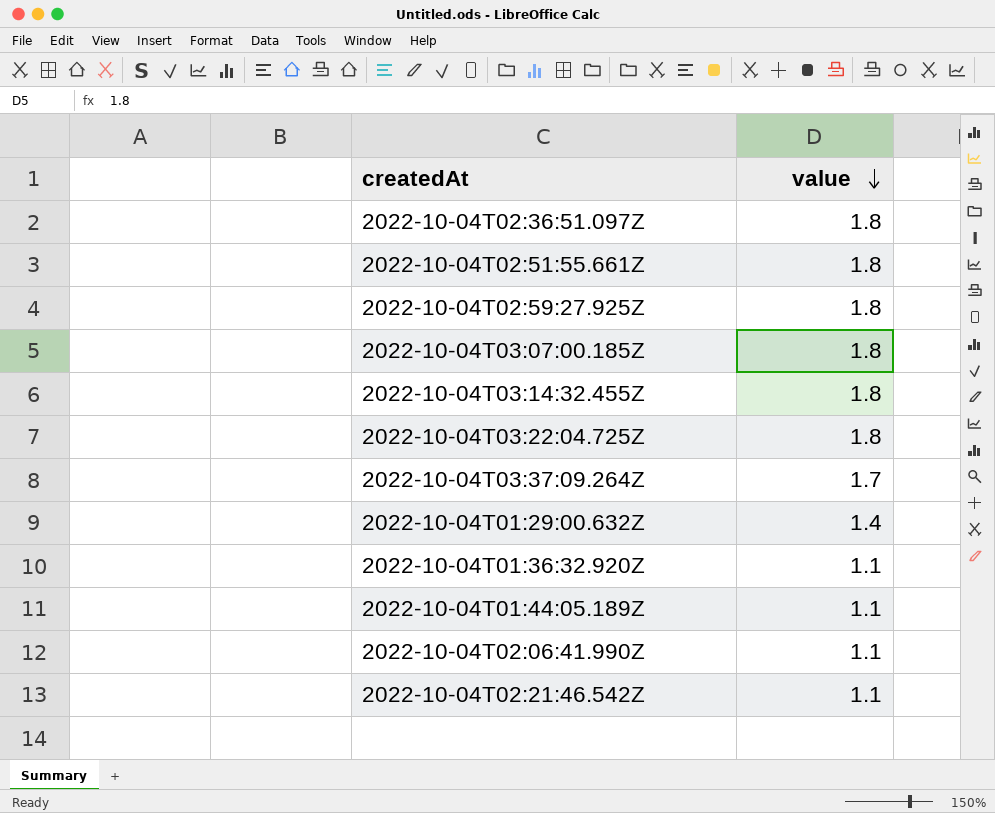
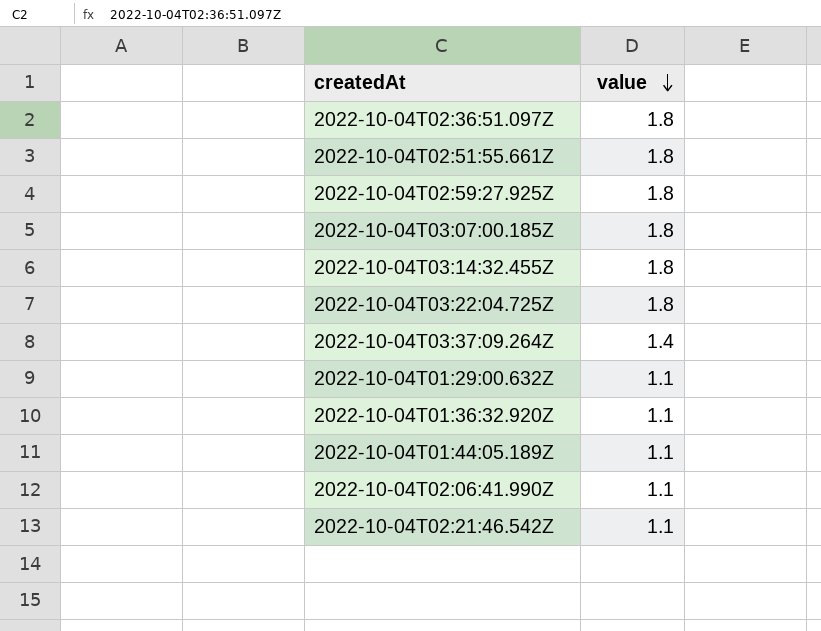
2022-10-04T03:37:09.264Z | value: 1.7 -> 1.4
2022-10-04T01:29:00.632Z | value: 1.4 -> 1.1

